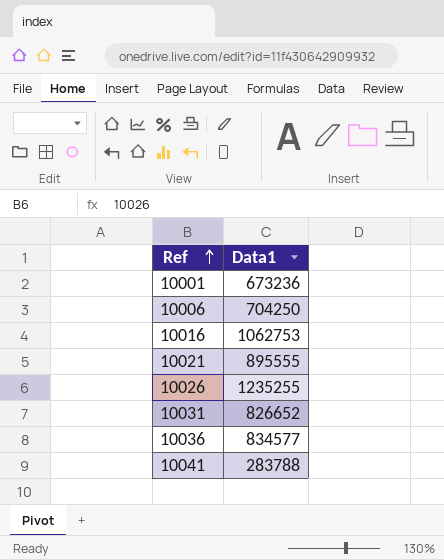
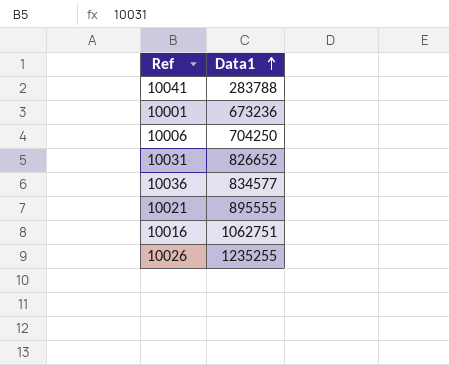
row order: Ref ascending -> Data1 ascending
10016 | Data1: 1062753 -> 1062751

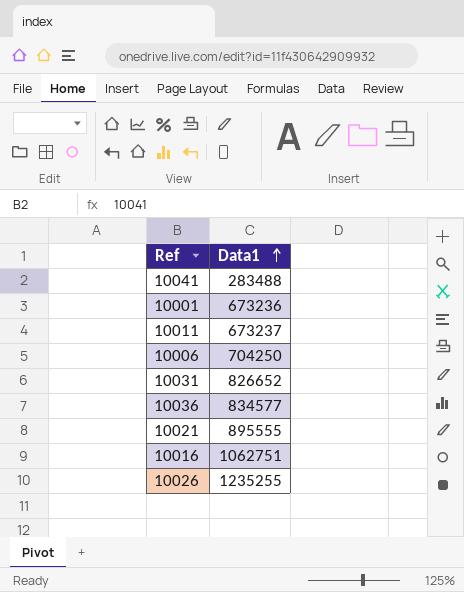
10041 | Data1: 283788 -> 283488
row 10011: none -> 673237

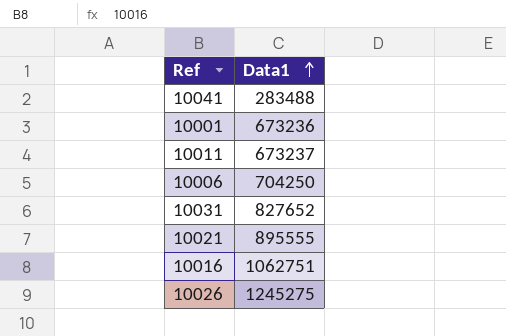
row 10036: 834577 -> none
10031 | Data1: 826652 -> 827652
10026 | Data1: 1235255 -> 1245275

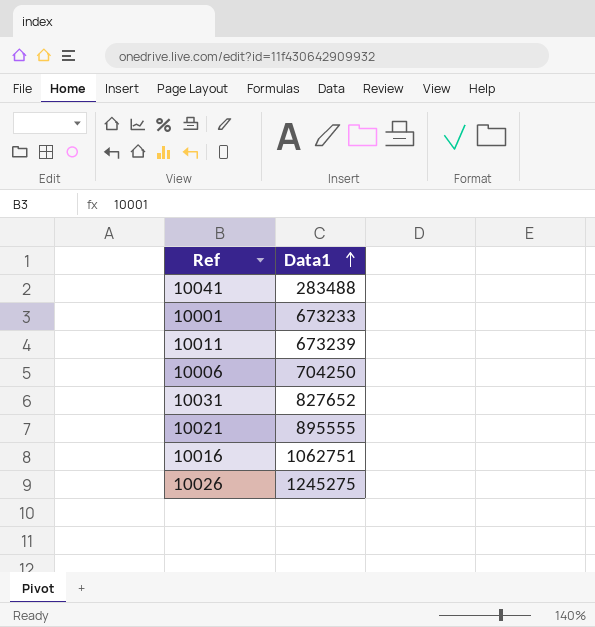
10001 | Data1: 673236 -> 673233
10011 | Data1: 673237 -> 673239

